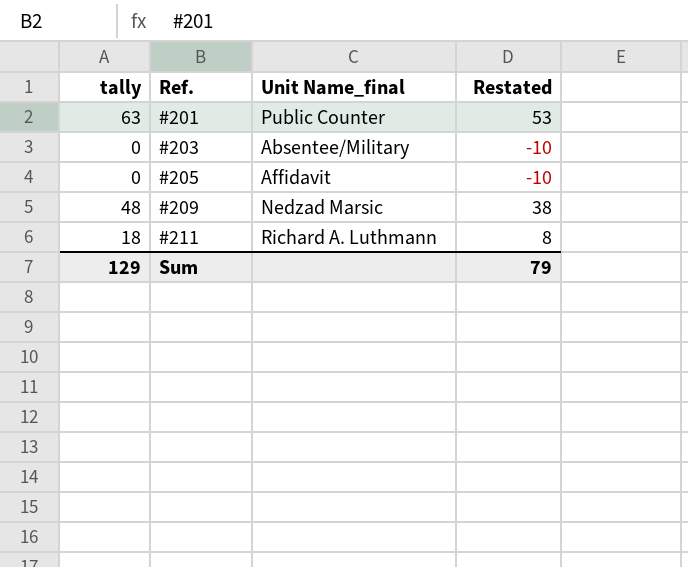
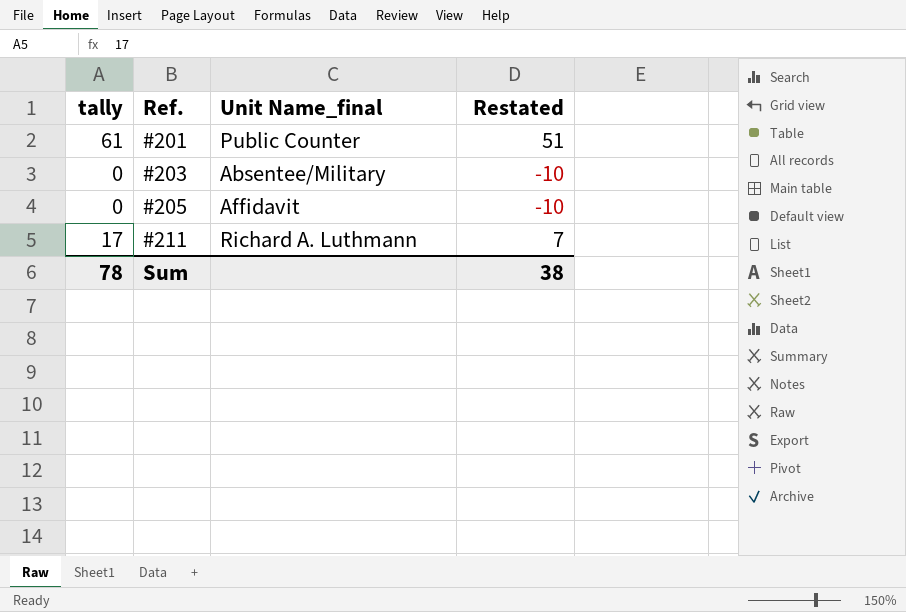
row #209: 48 | Nedzad Marsic | 38 -> none
#201 | tally: 63 -> 61
#201 | Restated: 53 -> 51
#211 | tally: 18 -> 17
#211 | Restated: 8 -> 7
Sum | tally: 129 -> 78
Sum | Restated: 79 -> 38

